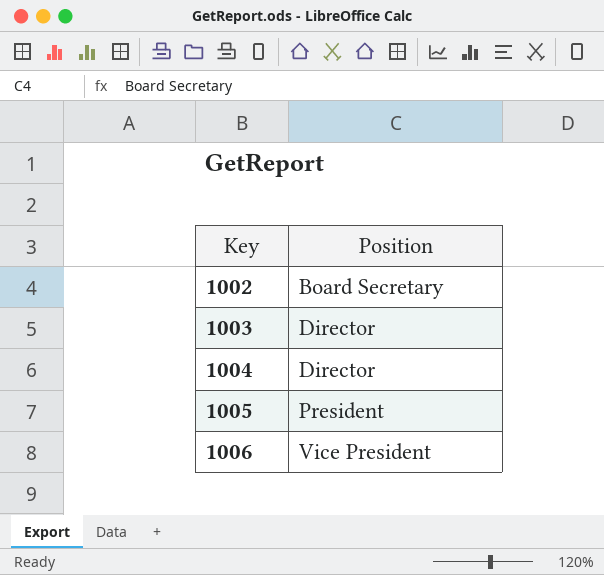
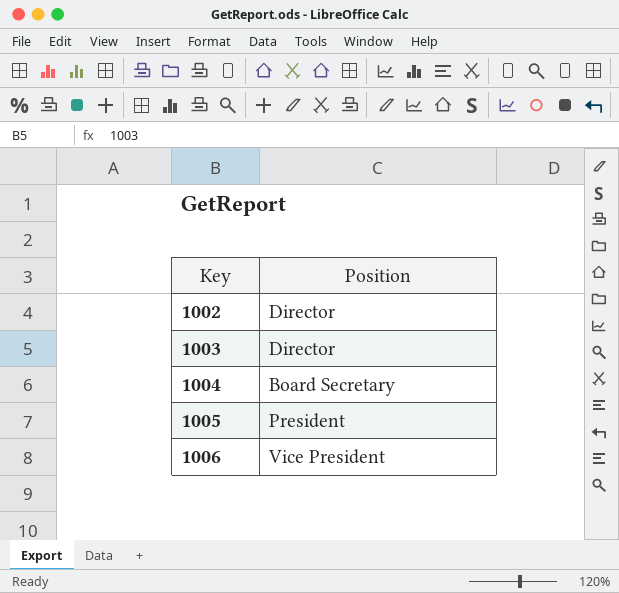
1002 | Position: Board Secretary -> Director
1004 | Position: Director -> Board Secretary

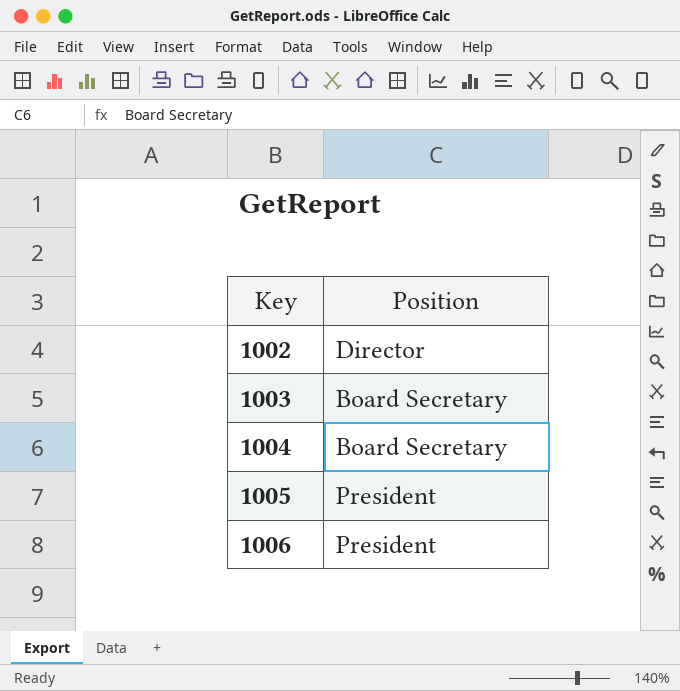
1003 | Position: Director -> Board Secretary
1006 | Position: Vice President -> President

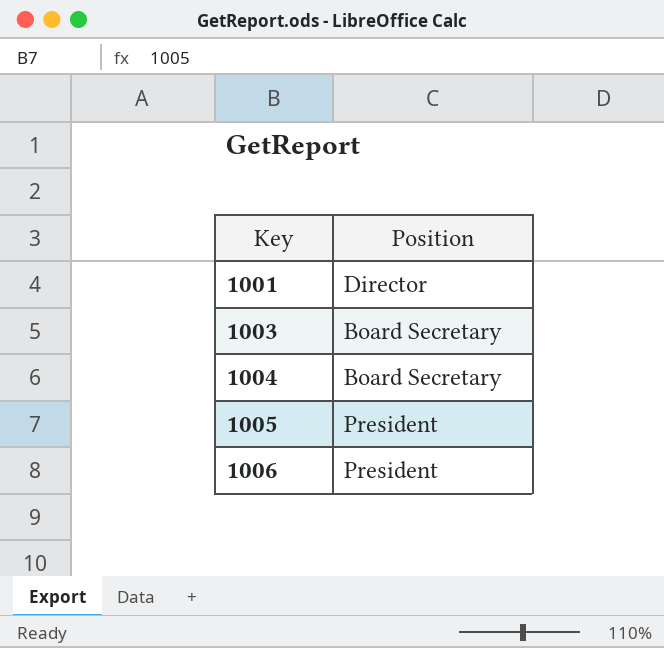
row 1002: Director -> none
row 1001: none -> Director

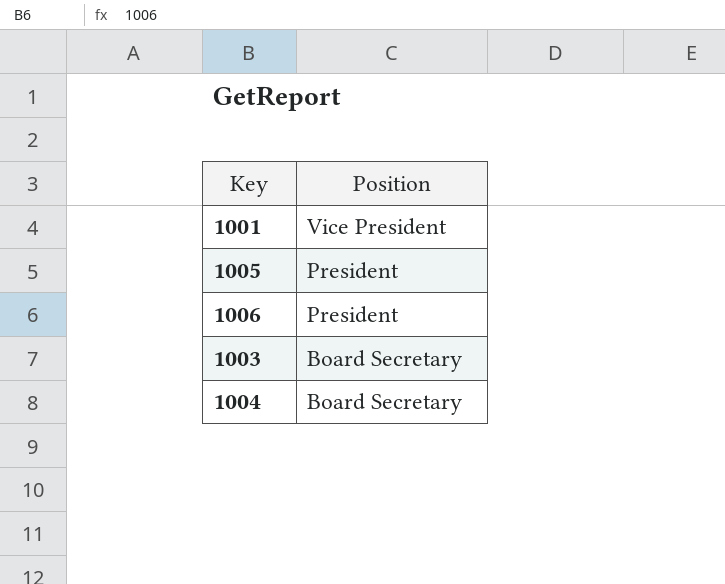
row order: Key ascending -> Position descending
1001 | Position: Director -> Vice President

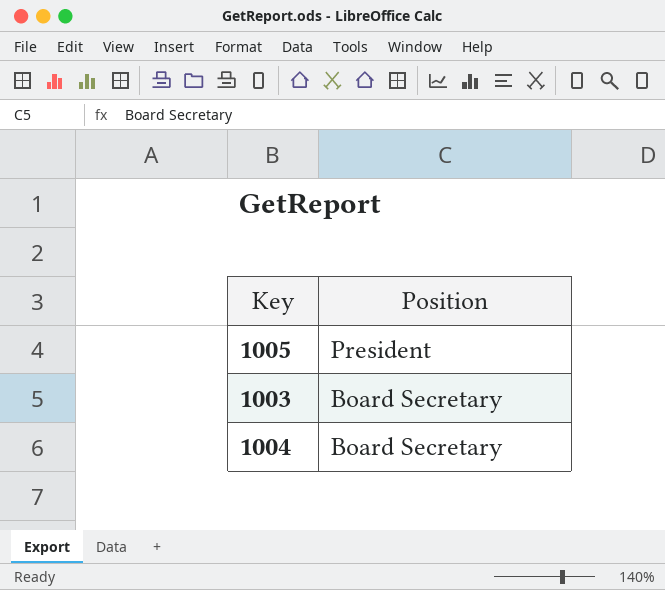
row 1001: Vice President -> none
row 1006: President -> none

